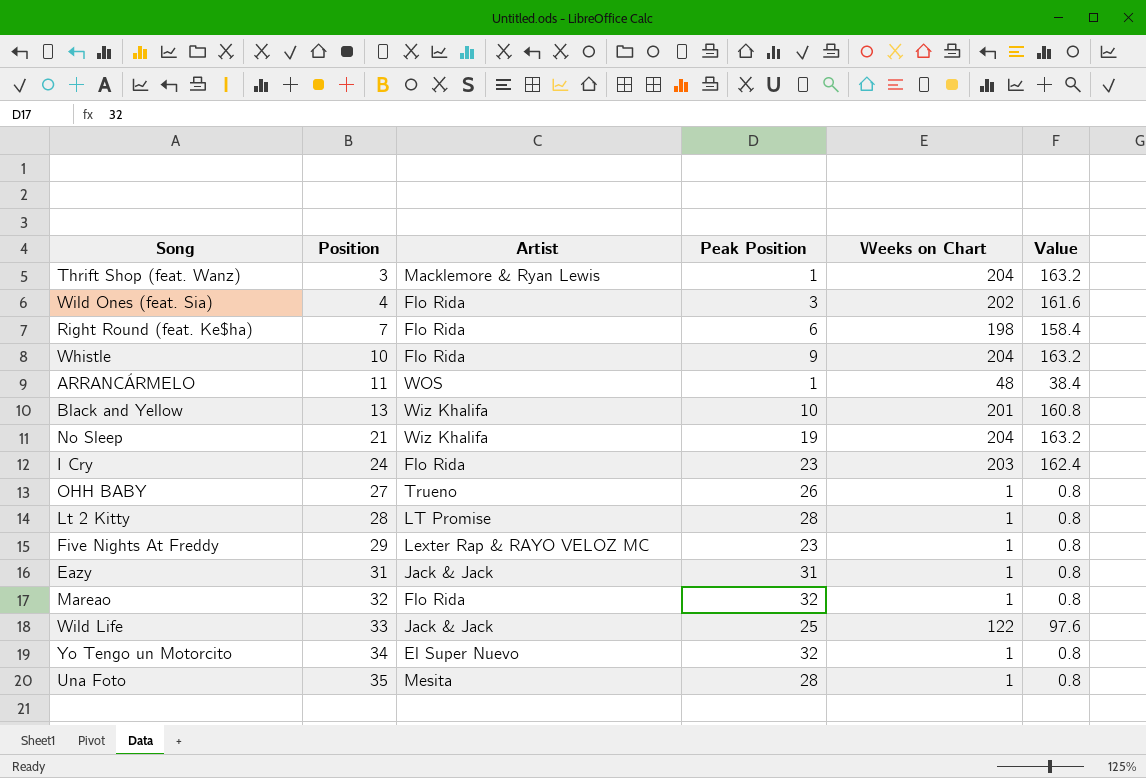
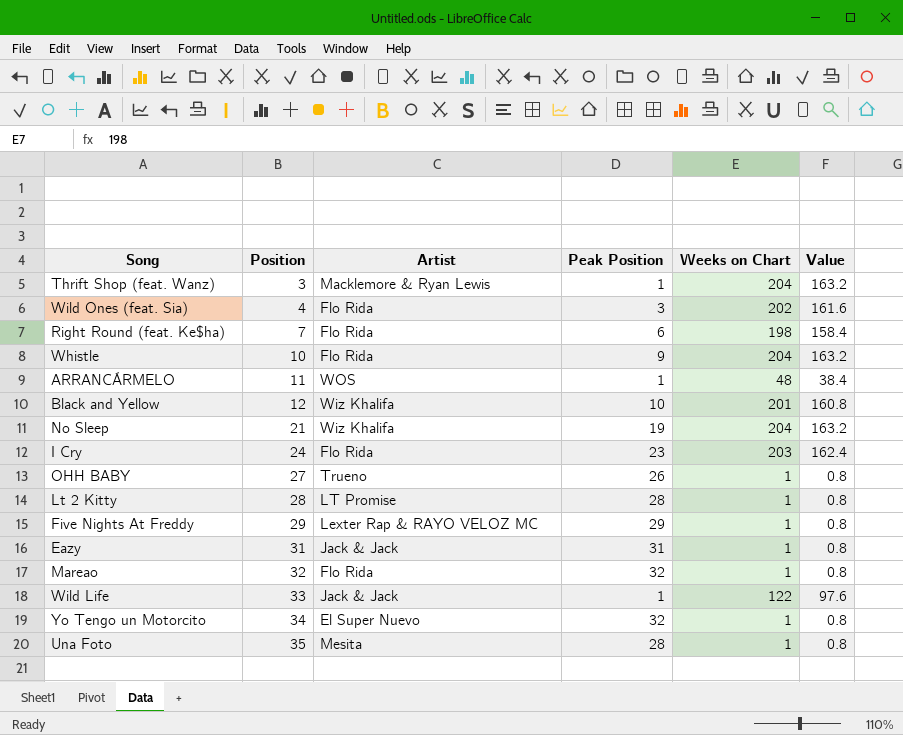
Black and Yellow | Position: 13 -> 12
Five Nights At Freddy | Peak Position: 23 -> 29
Wild Life | Peak Position: 25 -> 1

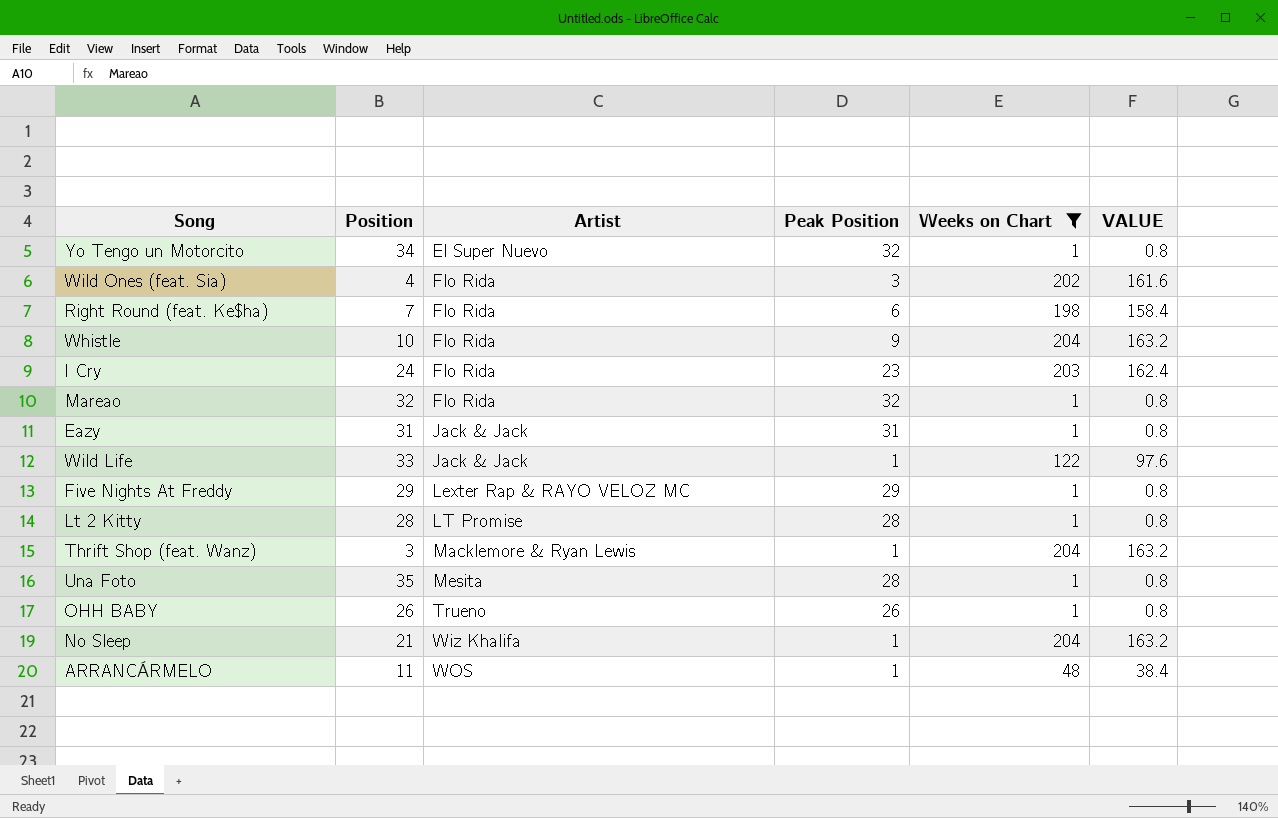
filter: none -> Weeks on Chart != 201
row order: Position ascending -> Artist ascending
column name: Value -> VALUE
OHH BABY | Position: 27 -> 26
No Sleep | Peak Position: 19 -> 1

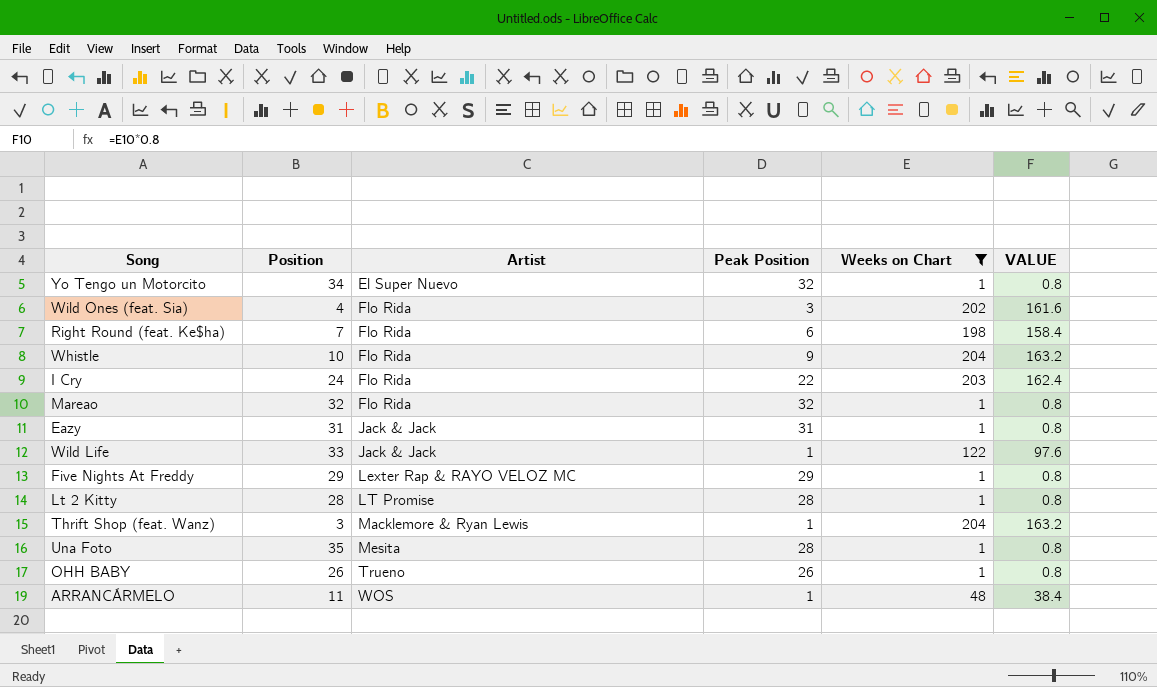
row No Sleep: 21 | Wiz Khalifa | 1 | 204 | 163.2 -> none
I Cry | Peak Position: 23 -> 22

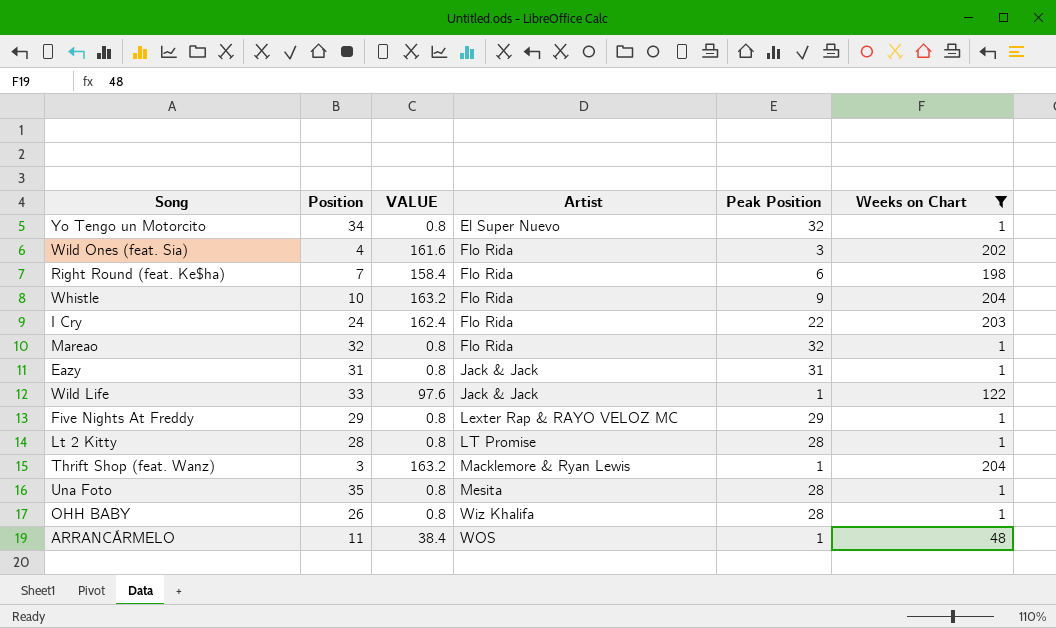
column VALUE | position: 6 -> 3
OHH BABY | Artist: Trueno -> Wiz Khalifa
OHH BABY | Peak Position: 26 -> 28

